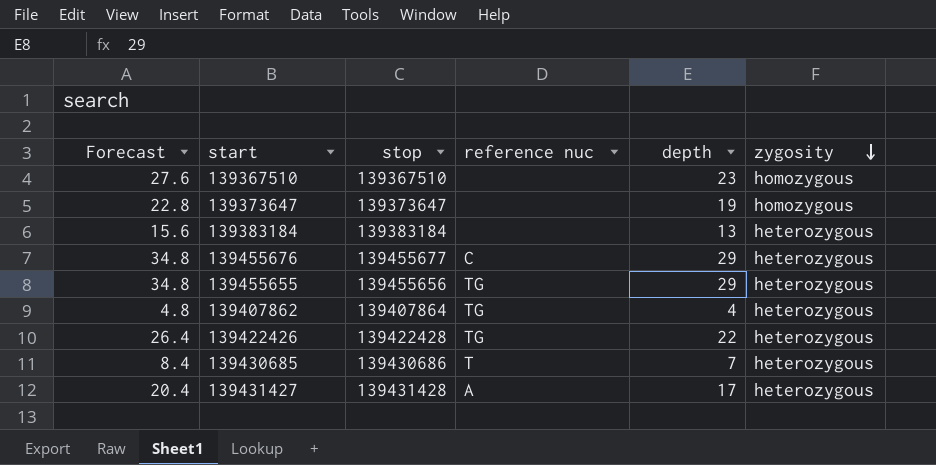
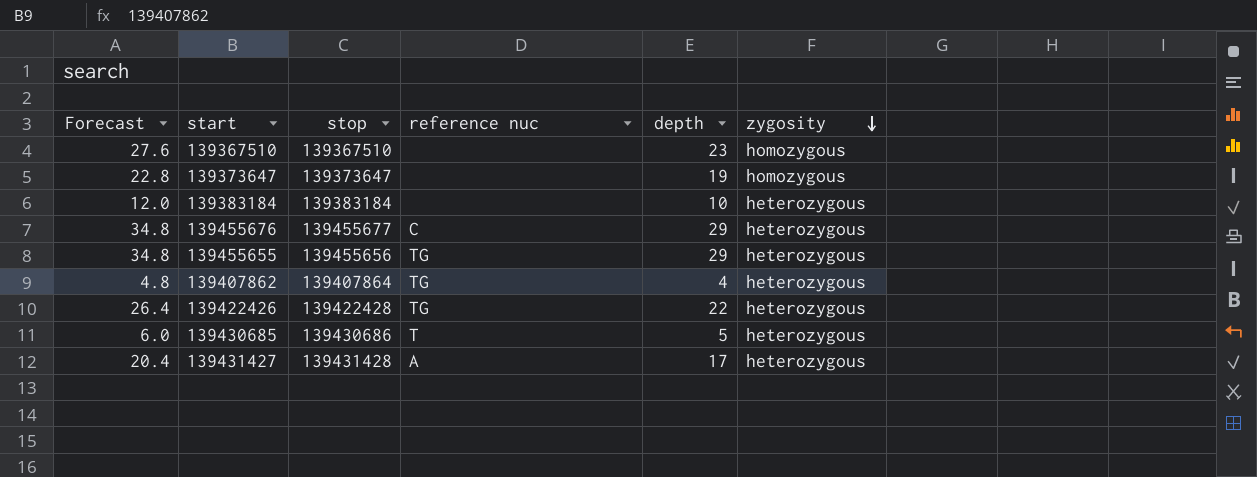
139383184 | Forecast: 15.6 -> 12.0
139383184 | depth: 13 -> 10
139430685 | Forecast: 8.4 -> 6.0
139430685 | depth: 7 -> 5

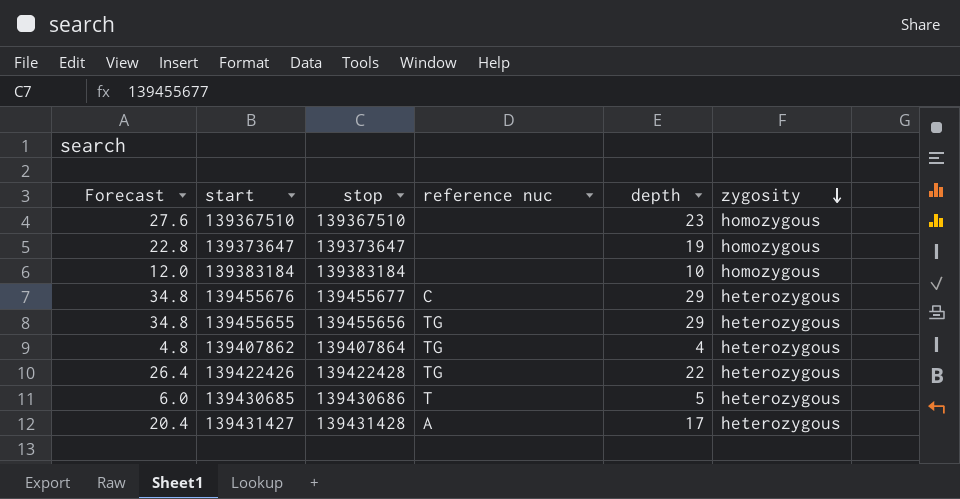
139383184 | zygosity: heterozygous -> homozygous

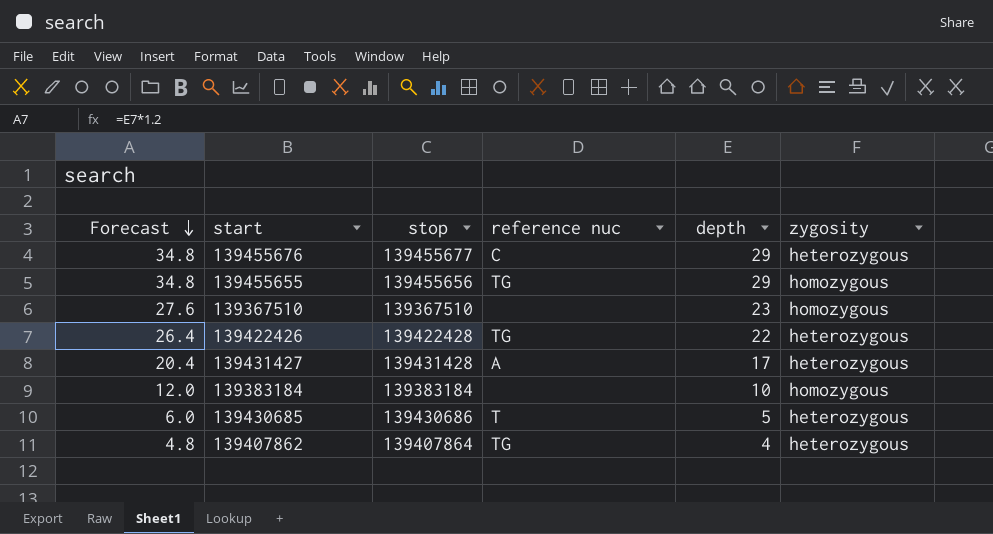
row order: zygosity descending -> Forecast descending
row 139373647: 22.8 | 139373647 | none | 19 | homozygous -> none
139455655 | zygosity: heterozygous -> homozygous

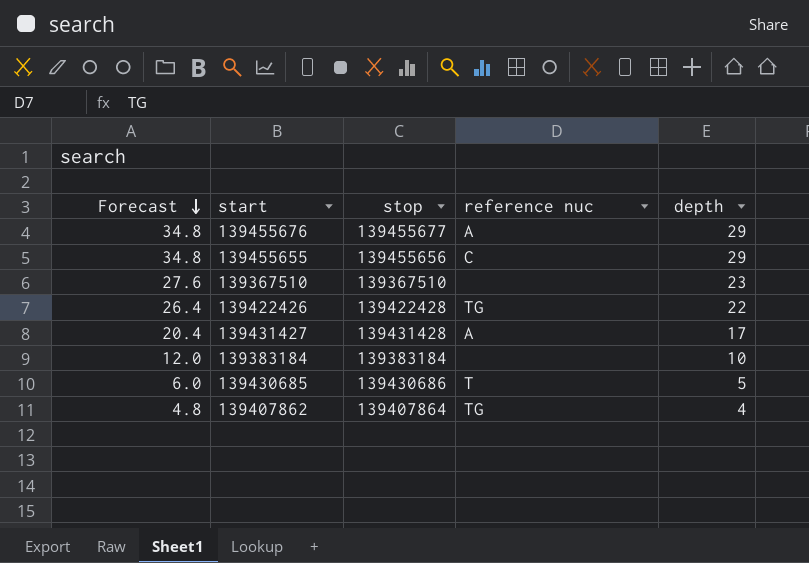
column zygosity | position: 6 -> none
139455676 | reference nuc: C -> A
139455655 | reference nuc: TG -> C

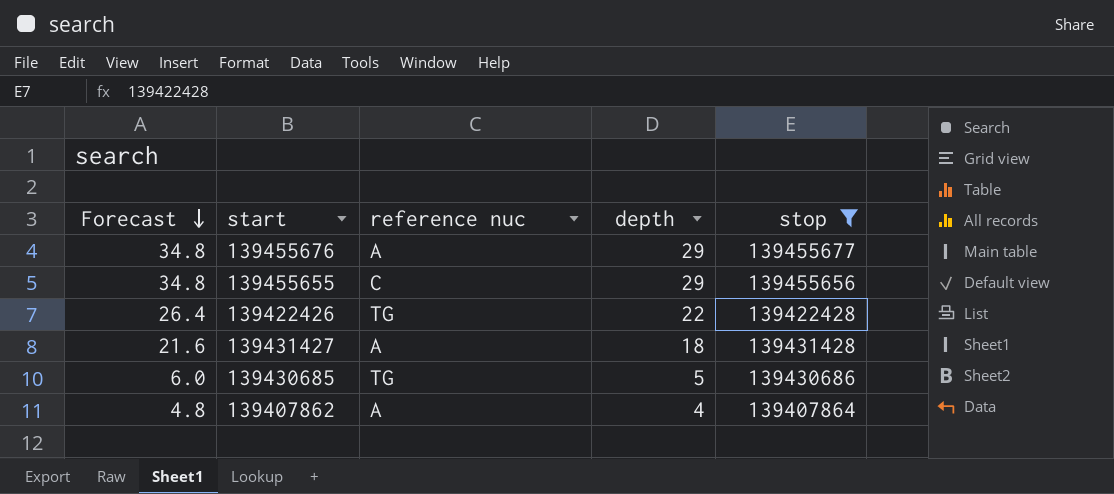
filter: none -> stop >= 139407864
column stop | position: 3 -> 5
139431427 | Forecast: 20.4 -> 21.6
139431427 | depth: 17 -> 18
139430685 | reference nuc: T -> TG
139407862 | reference nuc: TG -> A

